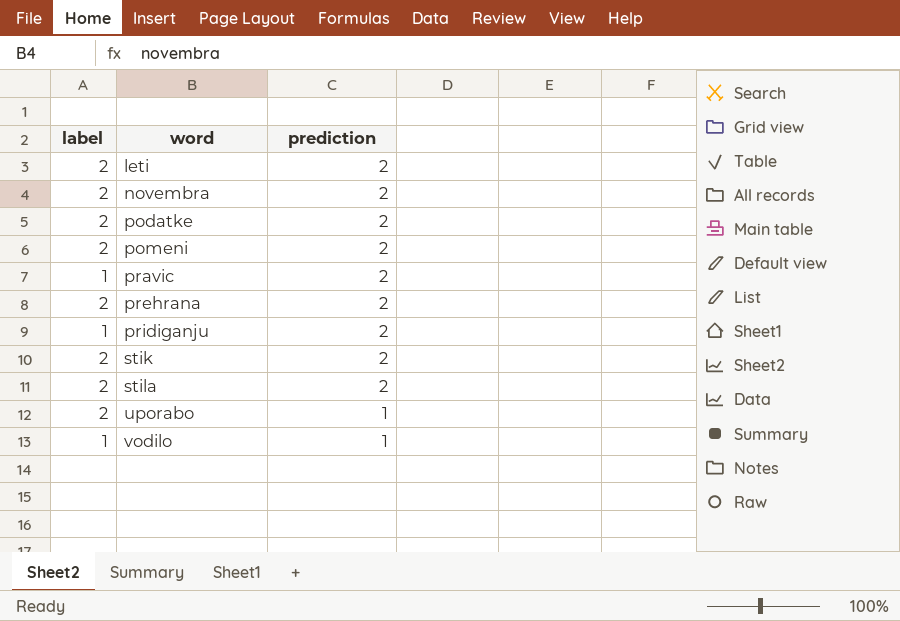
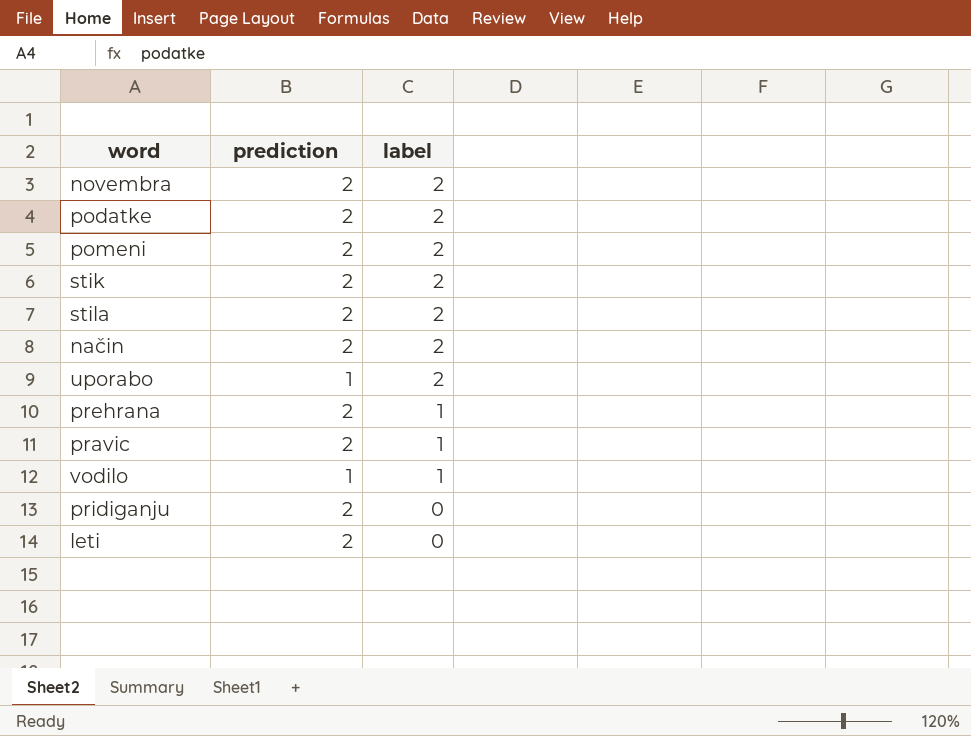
row order: word ascending -> label descending
column label | position: 1 -> 3
row način: none -> 2 | 2
prehrana | label: 2 -> 1
pridiganju | label: 1 -> 0
leti | label: 2 -> 0

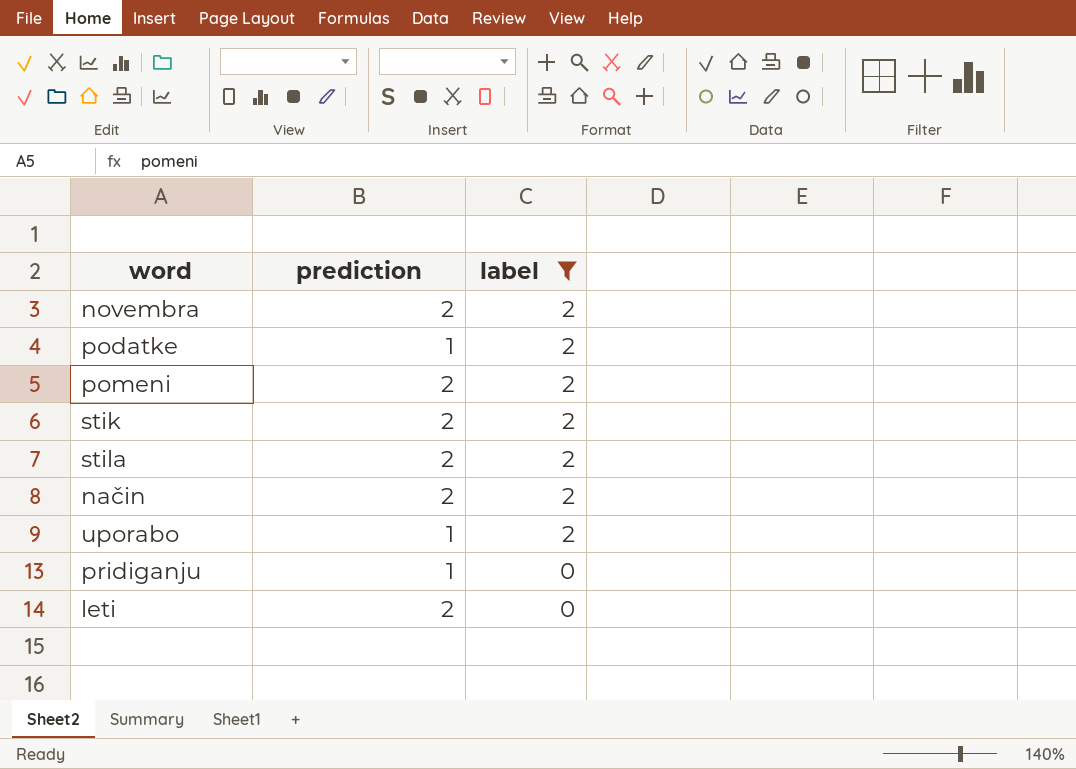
filter: none -> label != 1
podatke | prediction: 2 -> 1
pridiganju | prediction: 2 -> 1

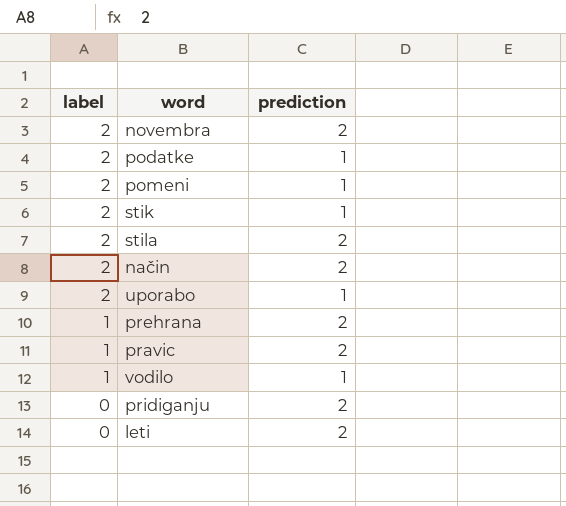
filter: label != 1 -> none
column label | position: 3 -> 1
pomeni | prediction: 2 -> 1
stik | prediction: 2 -> 1
pridiganju | prediction: 1 -> 2

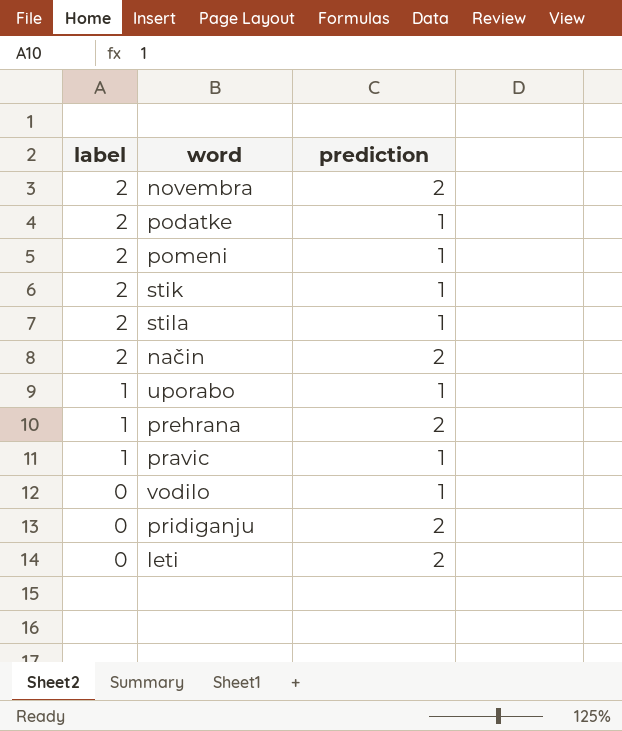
stila | prediction: 2 -> 1
uporabo | label: 2 -> 1
pravic | prediction: 2 -> 1
vodilo | label: 1 -> 0

